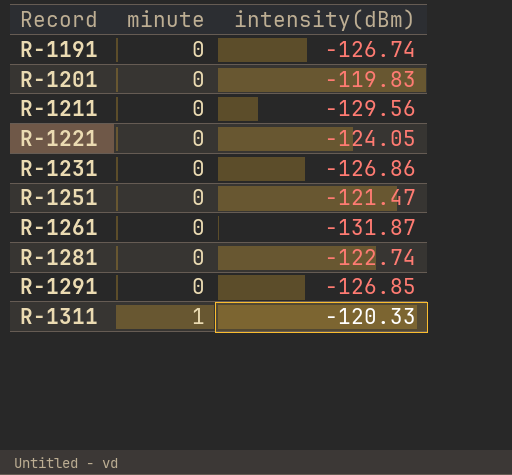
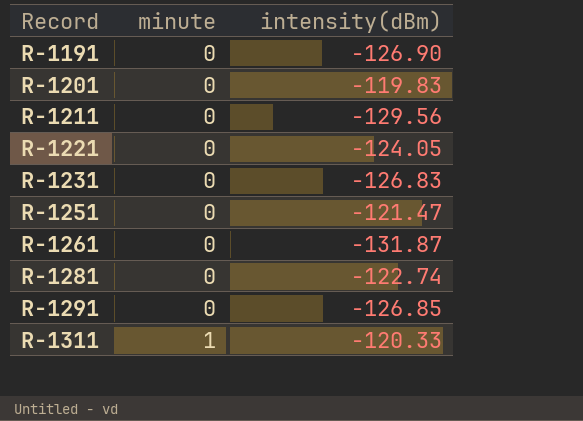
R-1191 | intensity(dBm): -126.74 -> -126.90
R-1231 | intensity(dBm): -126.86 -> -126.83

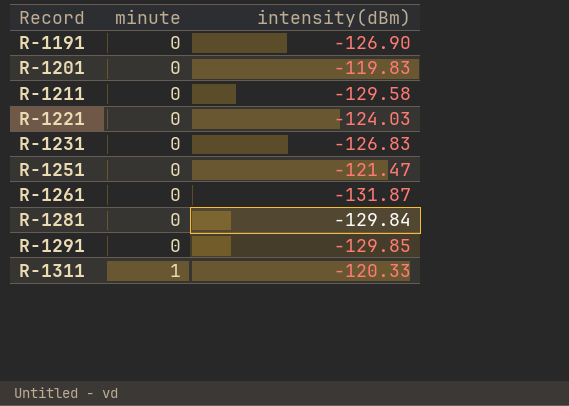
R-1211 | intensity(dBm): -129.56 -> -129.58
R-1221 | intensity(dBm): -124.05 -> -124.03
R-1281 | intensity(dBm): -122.74 -> -129.84
R-1291 | intensity(dBm): -126.85 -> -129.85

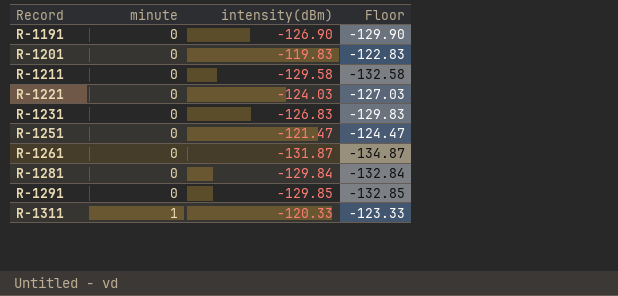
column Floor | formula: none -> [intensity(dBm)] - 3

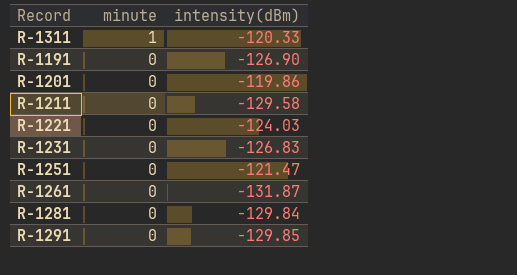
row order: Record ascending -> minute descending
column Floor | formula: [intensity(dBm)] - 3 -> none
R-1201 | intensity(dBm): -119.83 -> -119.86

